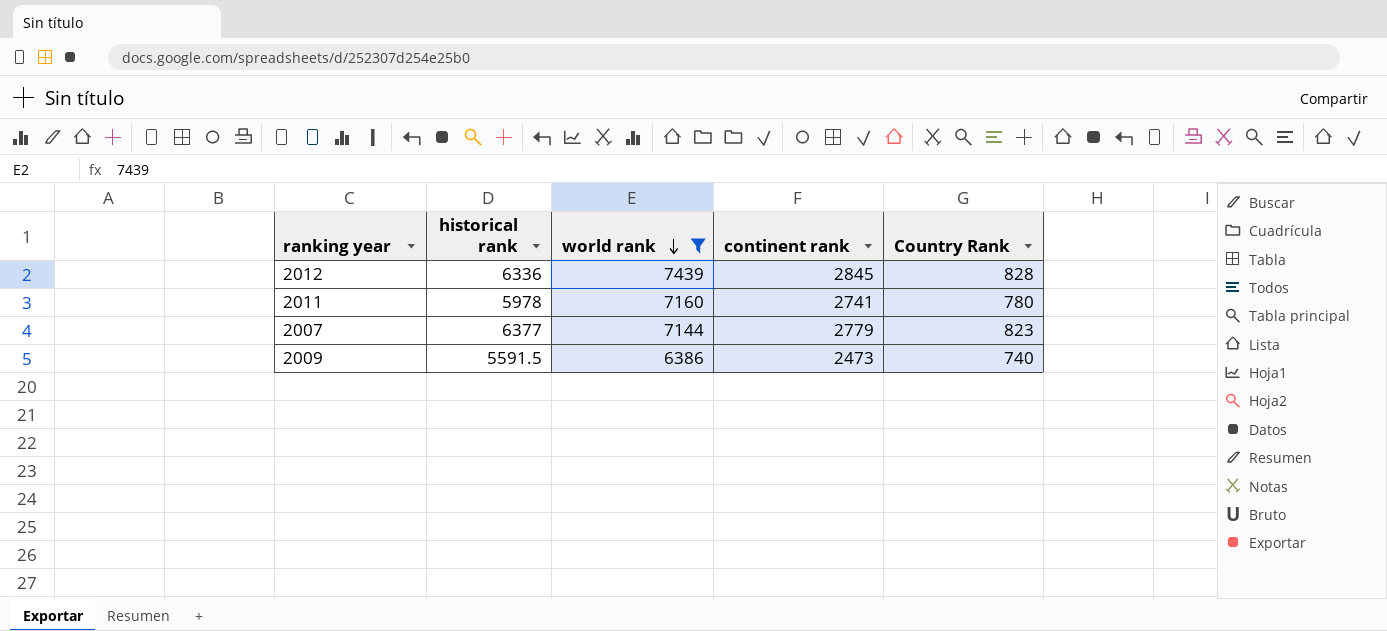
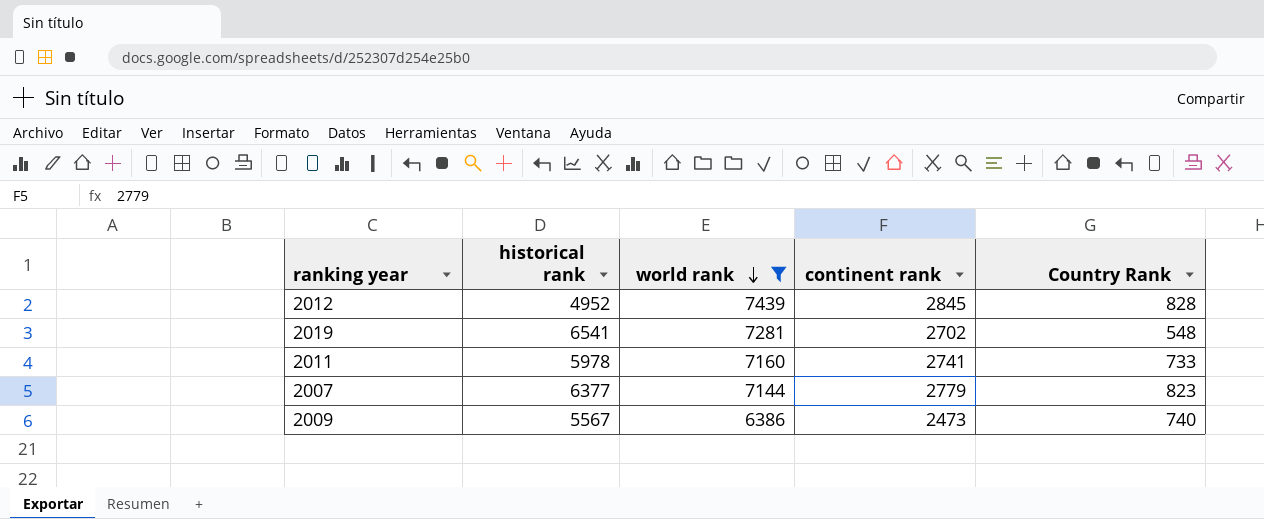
2012 | historical rank: 6336 -> 4952
row 2019: none -> 6541 | 7281 | 2702 | 548
2011 | Country Rank: 780 -> 733
2009 | historical rank: 5591.5 -> 5567

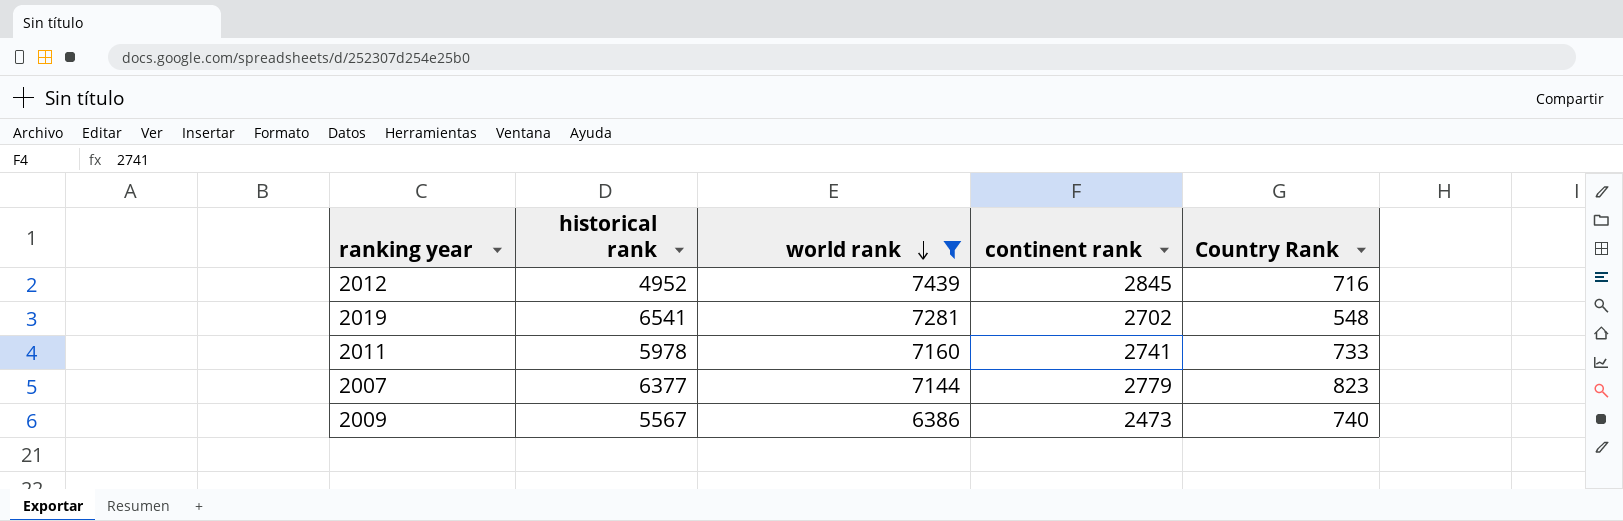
2012 | Country Rank: 828 -> 716

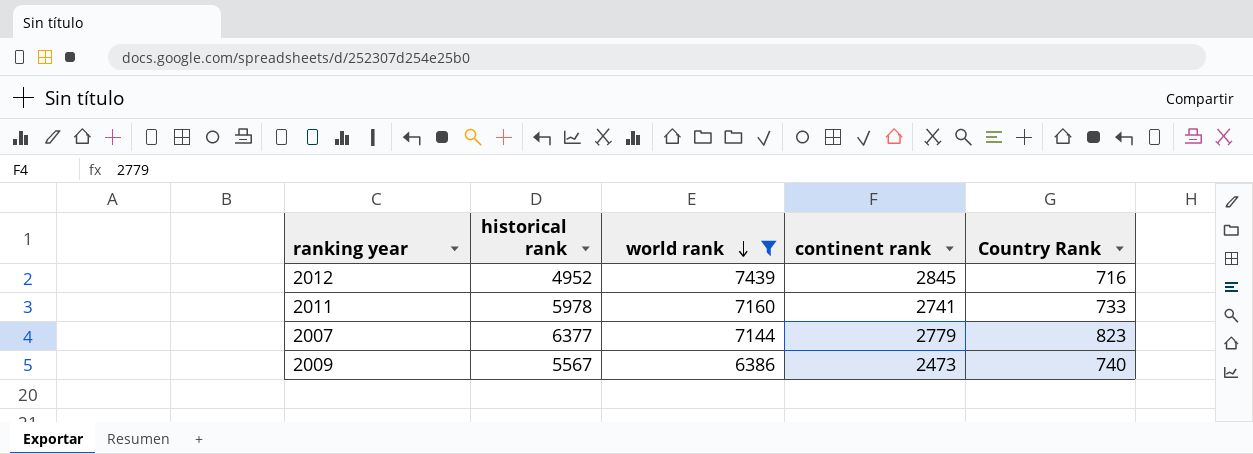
row 2019: 6541 | 7281 | 2702 | 548 -> none

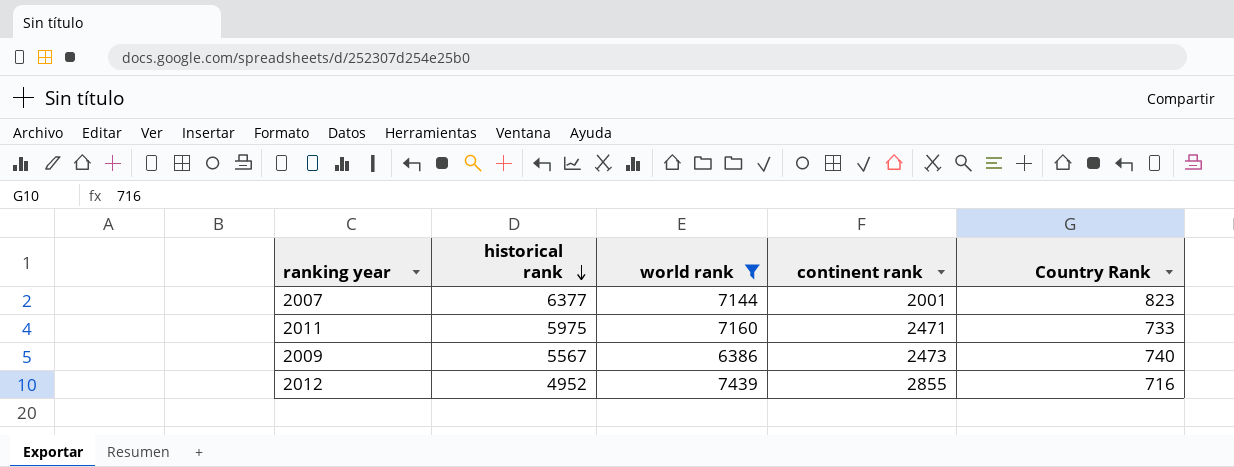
row order: world rank descending -> historical rank descending
2007 | continent rank: 2779 -> 2001
2011 | historical rank: 5978 -> 5975
2011 | continent rank: 2741 -> 2471
2012 | continent rank: 2845 -> 2855

